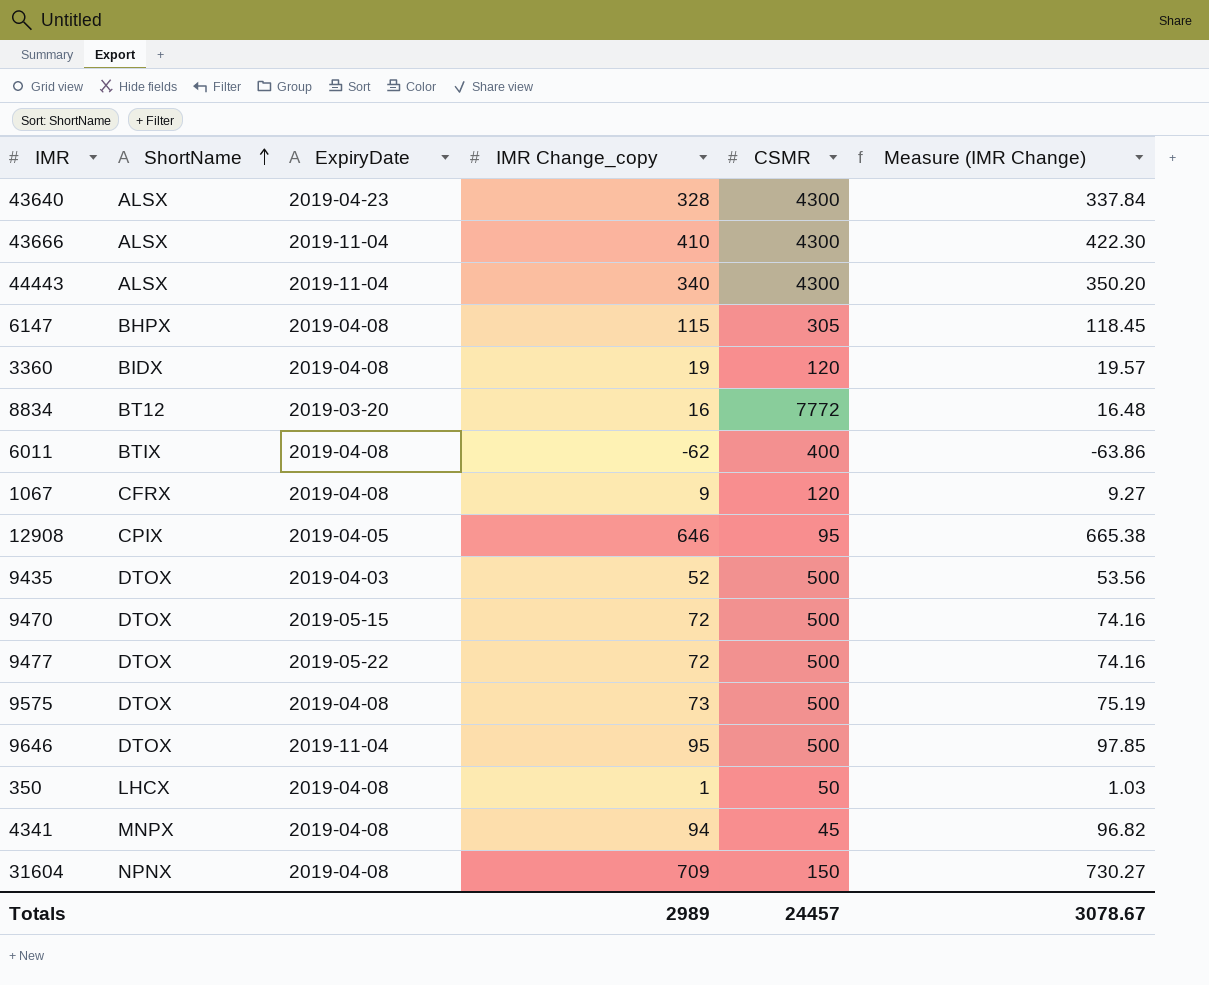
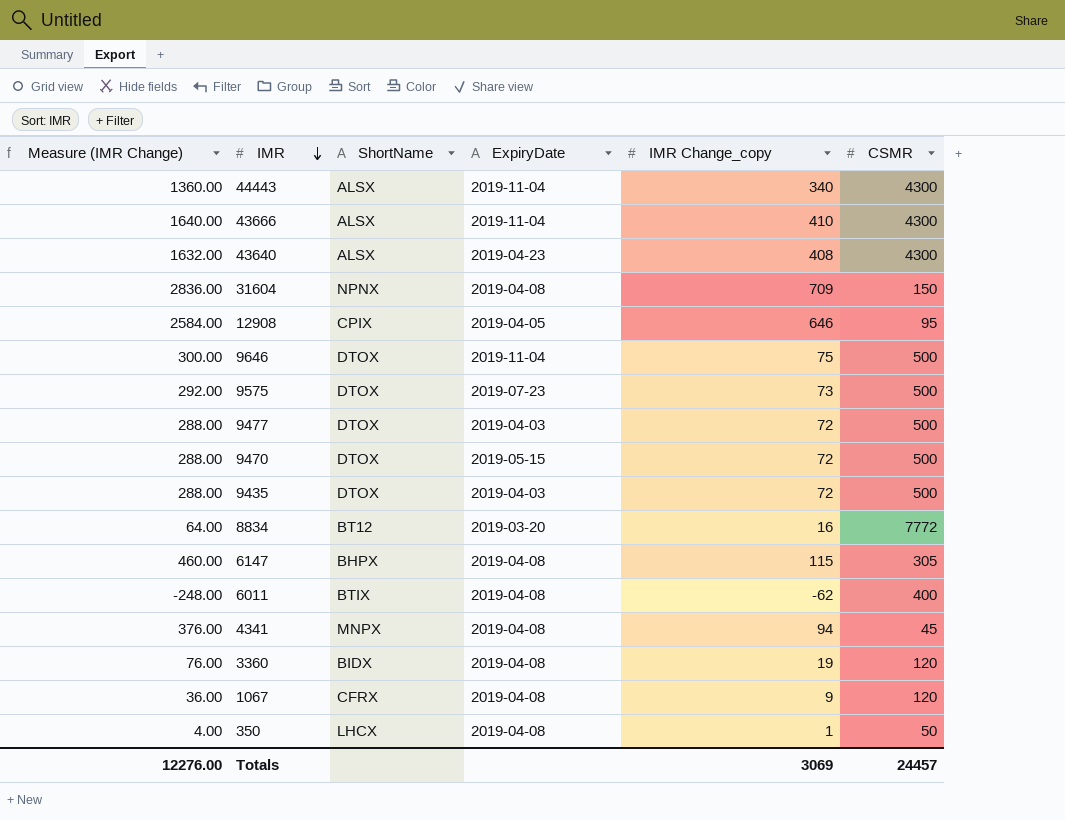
row order: ShortName ascending -> IMR descending
column Measure (IMR Change) | formula: [IMR Change_copy] * 1.03 -> [IMR Change_copy] * 4
column Measure (IMR Change) | position: 6 -> 1
43640 | IMR Change_copy: 328 -> 408
9646 | IMR Change_copy: 95 -> 75
9575 | ExpiryDate: 2019-04-08 -> 2019-07-23
9477 | ExpiryDate: 2019-05-22 -> 2019-04-03
9435 | IMR Change_copy: 52 -> 72
Totals | Measure (IMR Change): 3078.67 -> 12276.00
Totals | IMR Change_copy: 2989 -> 3069

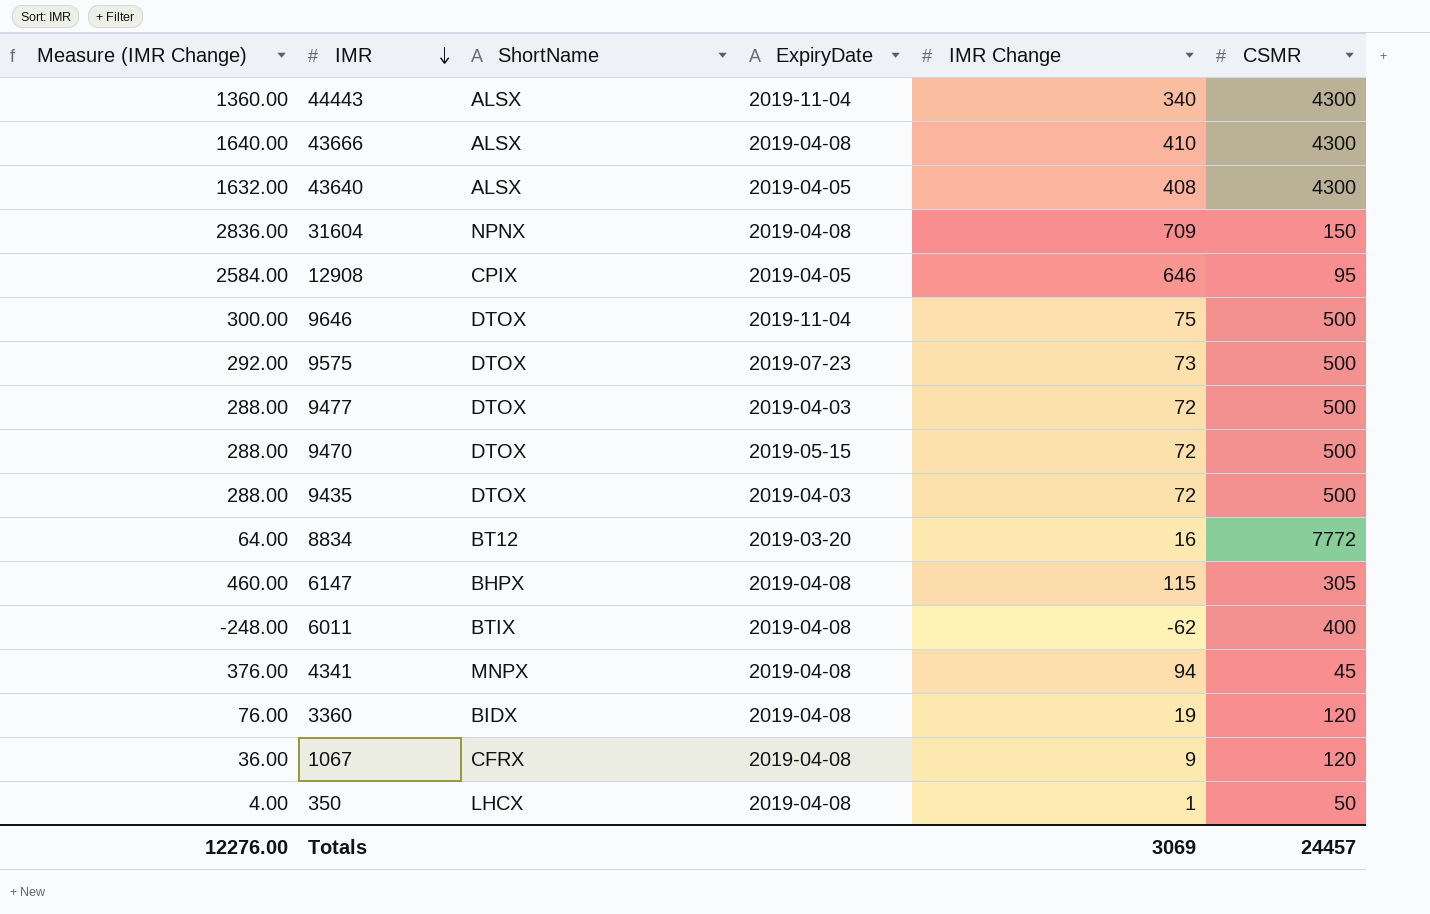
column name: IMR Change_copy -> IMR Change
43666 | ExpiryDate: 2019-11-04 -> 2019-04-08
43640 | ExpiryDate: 2019-04-23 -> 2019-04-05

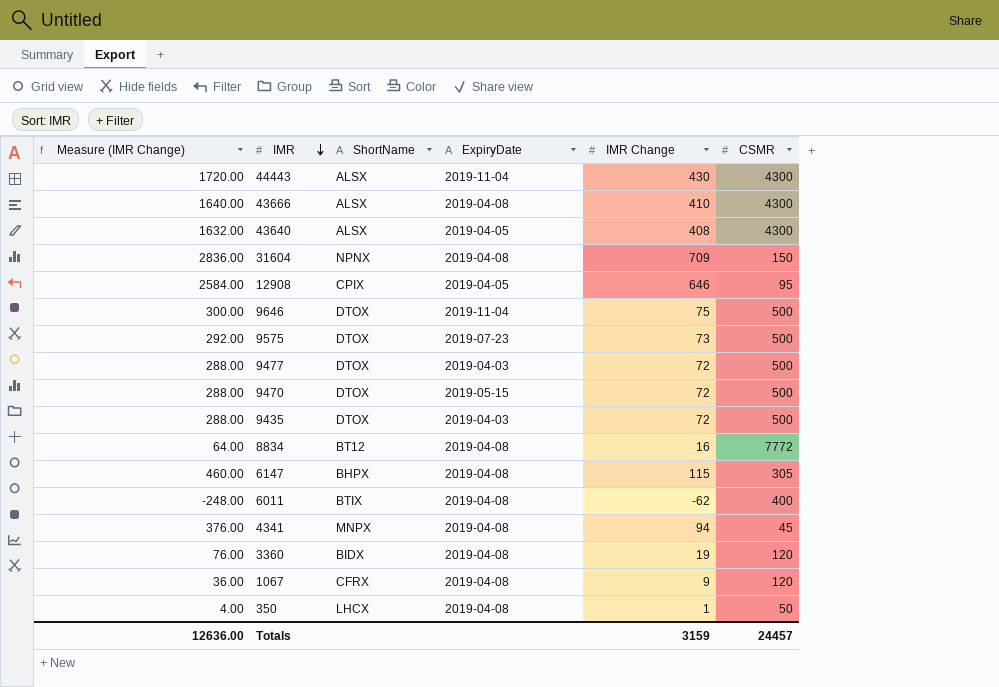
44443 | Measure (IMR Change): 1360.00 -> 1720.00
44443 | IMR Change: 340 -> 430
8834 | ExpiryDate: 2019-03-20 -> 2019-04-08
Totals | Measure (IMR Change): 12276.00 -> 12636.00
Totals | IMR Change: 3069 -> 3159

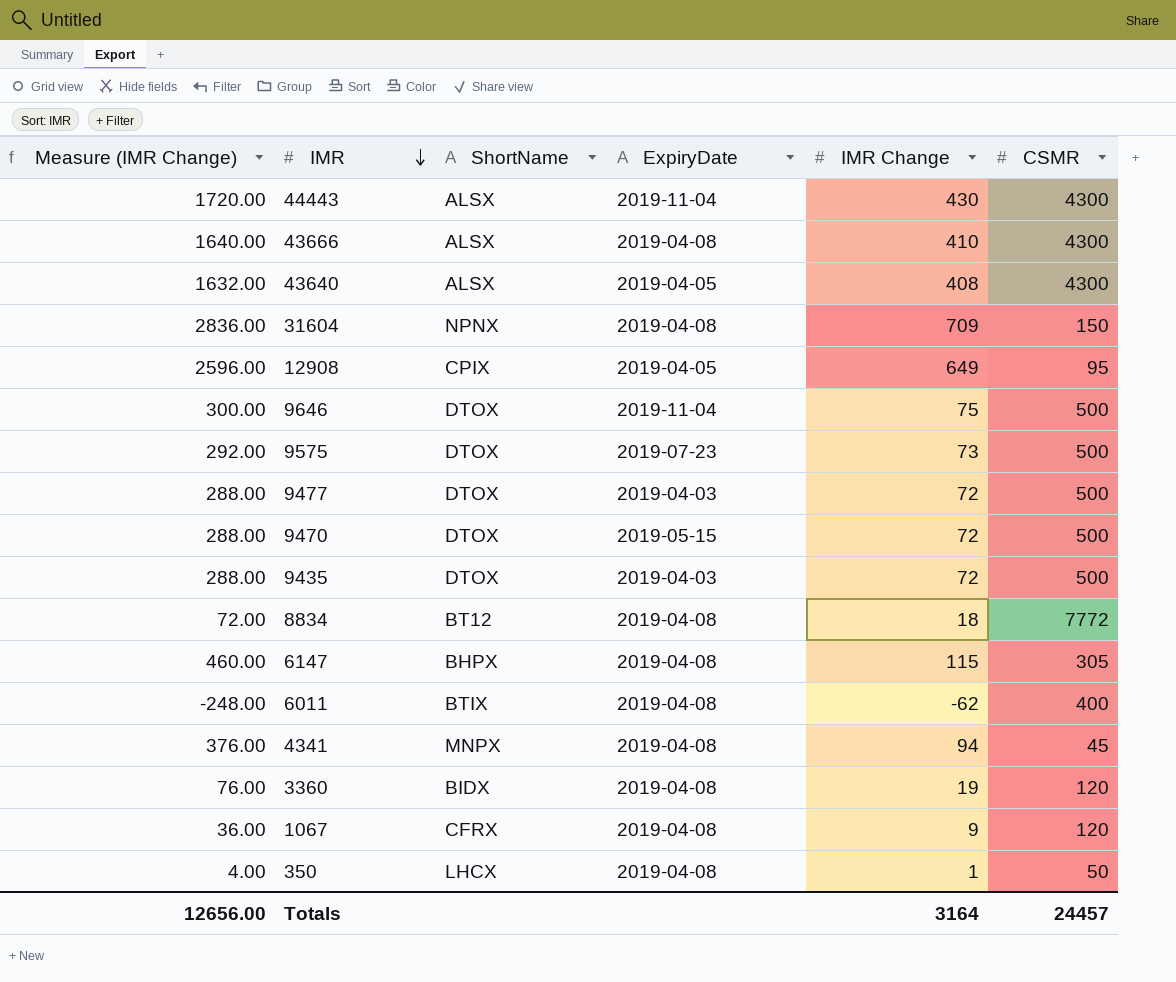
12908 | Measure (IMR Change): 2584.00 -> 2596.00
12908 | IMR Change: 646 -> 649
8834 | Measure (IMR Change): 64.00 -> 72.00
8834 | IMR Change: 16 -> 18
Totals | Measure (IMR Change): 12636.00 -> 12656.00
Totals | IMR Change: 3159 -> 3164

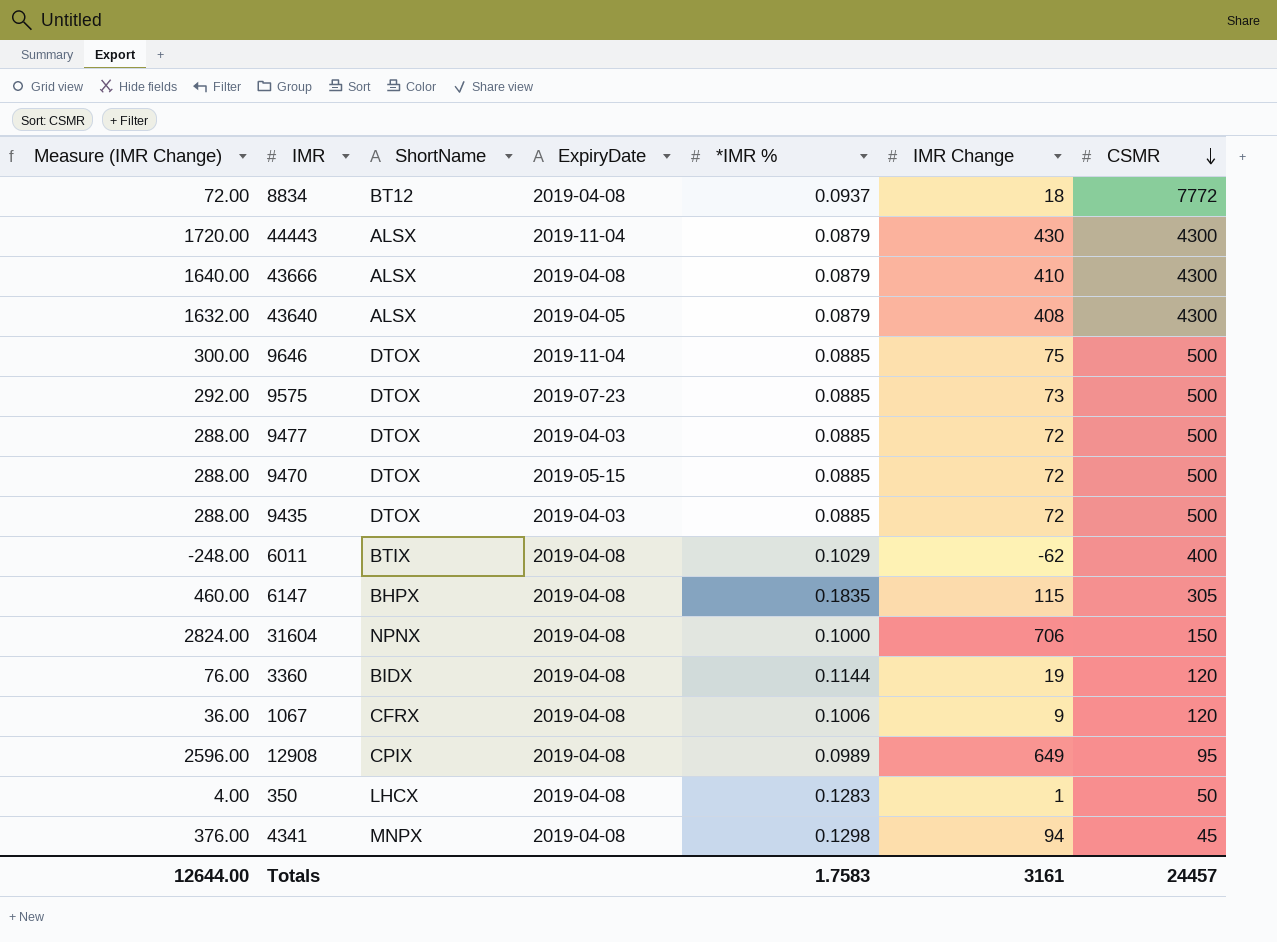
row order: IMR descending -> CSMR descending
column *IMR % | position: none -> 5
31604 | Measure (IMR Change): 2836.00 -> 2824.00
31604 | IMR Change: 709 -> 706
12908 | ExpiryDate: 2019-04-05 -> 2019-04-08
Totals | Measure (IMR Change): 12656.00 -> 12644.00
Totals | IMR Change: 3164 -> 3161

